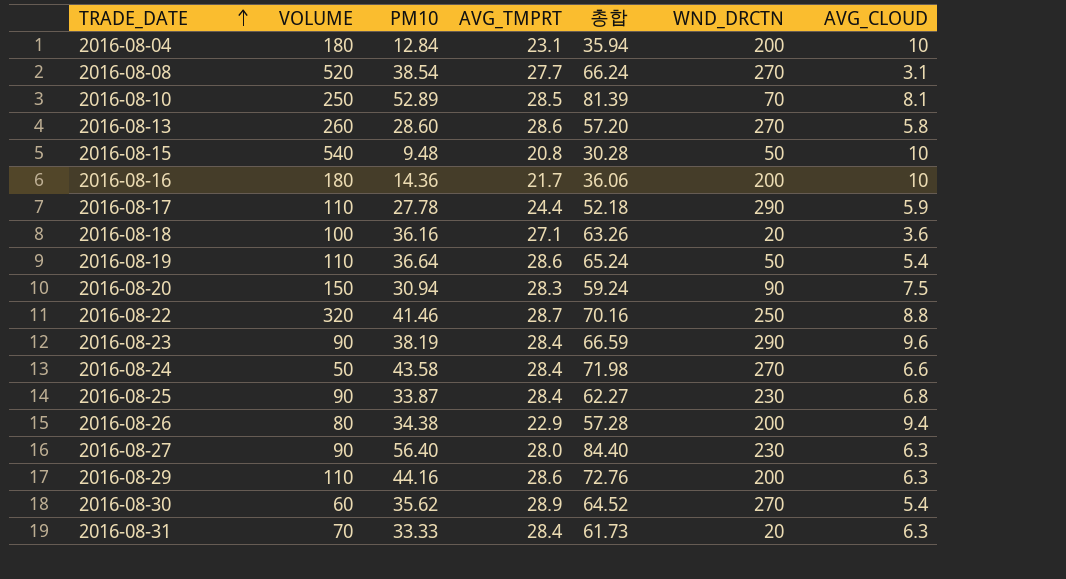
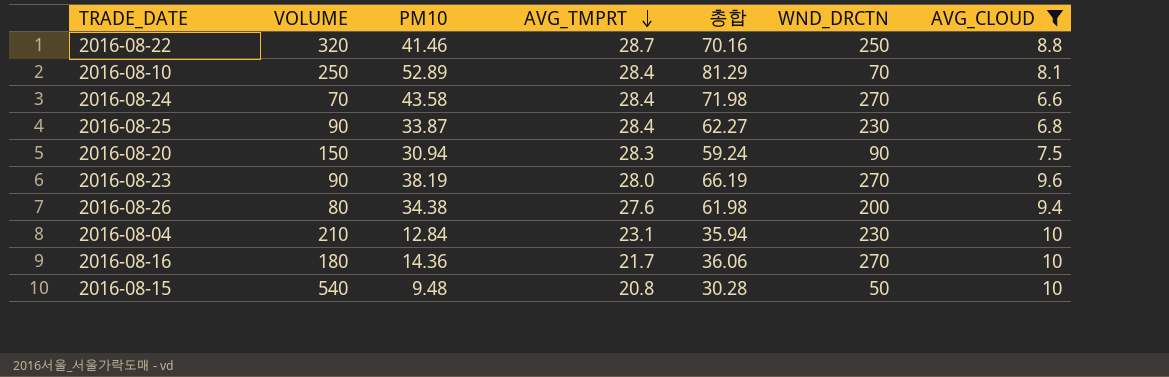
filter: none -> AVG_CLOUD >= 6.6
row order: TRADE_DATE ascending -> AVG_TMPRT descending
2016-08-10 | AVG_TMPRT: 28.5 -> 28.4
2016-08-10 | 총합: 81.39 -> 81.29
2016-08-24 | VOLUME: 50 -> 70
2016-08-23 | AVG_TMPRT: 28.4 -> 28.0
2016-08-23 | 총합: 66.59 -> 66.19
2016-08-23 | WND_DRCTN: 290 -> 270
2016-08-26 | AVG_TMPRT: 22.9 -> 27.6
2016-08-26 | 총합: 57.28 -> 61.98
2016-08-04 | VOLUME: 180 -> 210
2016-08-04 | WND_DRCTN: 200 -> 230
2016-08-16 | WND_DRCTN: 200 -> 270

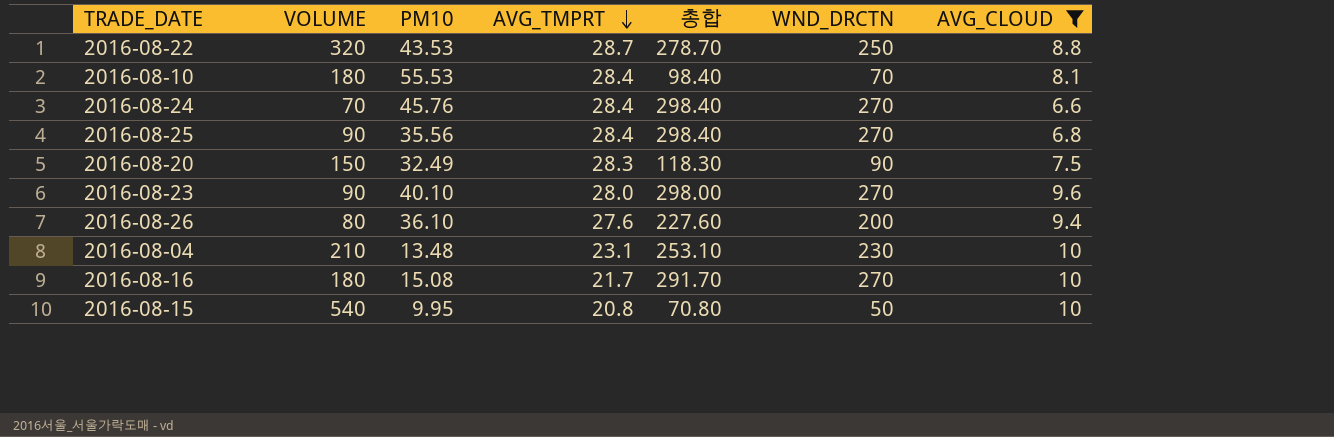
column 총합 | formula: [PM10] + [AVG_TMPRT] -> [AVG_TMPRT] + [WND_DRCTN]
2016-08-22 | PM10: 41.46 -> 43.53
2016-08-10 | VOLUME: 250 -> 180
2016-08-10 | PM10: 52.89 -> 55.53
2016-08-24 | PM10: 43.58 -> 45.76
2016-08-25 | PM10: 33.87 -> 35.56
2016-08-25 | WND_DRCTN: 230 -> 270
2016-08-20 | PM10: 30.94 -> 32.49
2016-08-23 | PM10: 38.19 -> 40.10
2016-08-26 | PM10: 34.38 -> 36.10
2016-08-04 | PM10: 12.84 -> 13.48
2016-08-16 | PM10: 14.36 -> 15.08
2016-08-15 | PM10: 9.48 -> 9.95

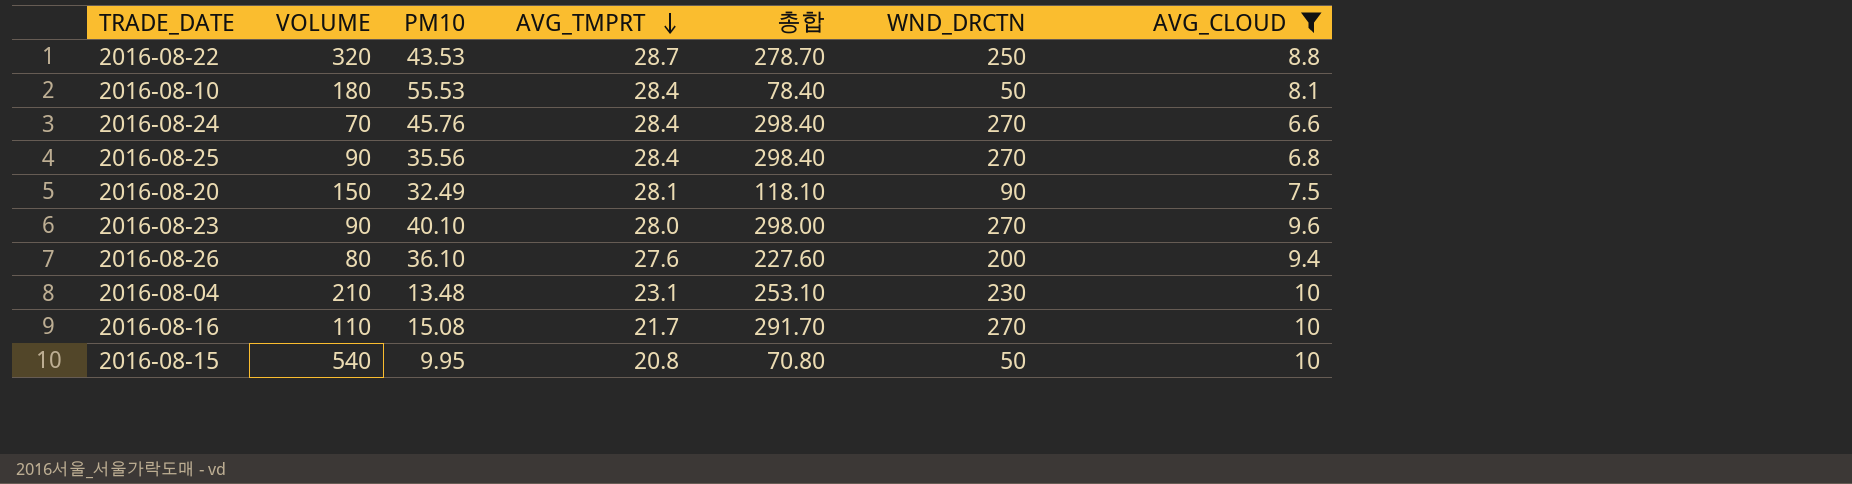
2016-08-10 | 총합: 98.40 -> 78.40
2016-08-10 | WND_DRCTN: 70 -> 50
2016-08-20 | AVG_TMPRT: 28.3 -> 28.1
2016-08-20 | 총합: 118.30 -> 118.10
2016-08-16 | VOLUME: 180 -> 110

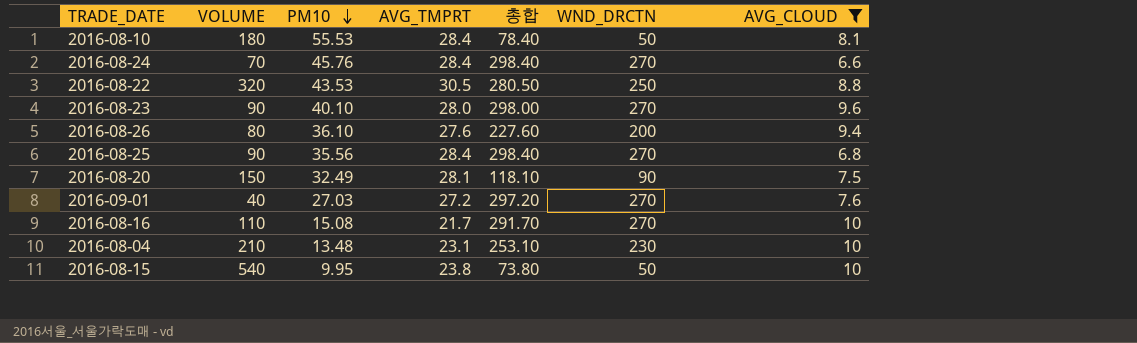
row order: AVG_TMPRT descending -> PM10 descending
2016-08-22 | AVG_TMPRT: 28.7 -> 30.5
2016-08-22 | 총합: 278.70 -> 280.50
row 2016-09-01: none -> 40 | 27.03 | 27.2 | 297.20 | 270 | 7.6
2016-08-15 | AVG_TMPRT: 20.8 -> 23.8
2016-08-15 | 총합: 70.80 -> 73.80

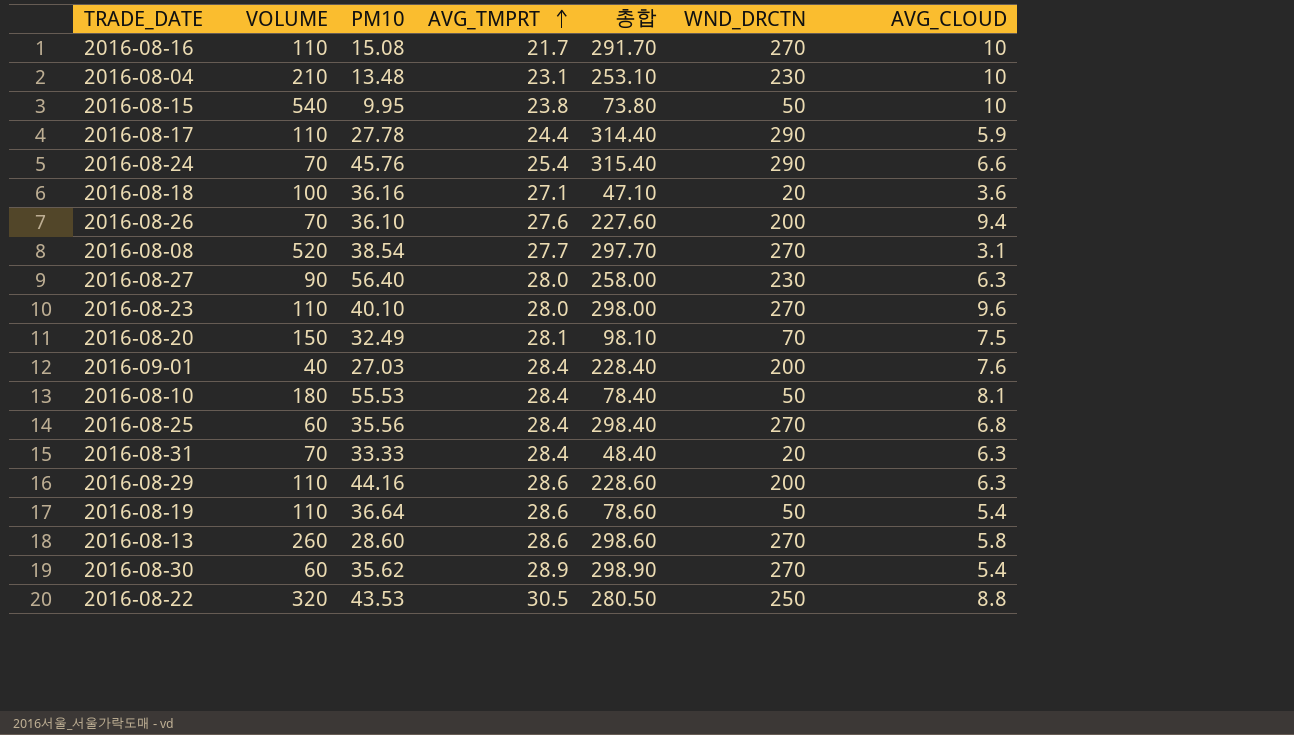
filter: AVG_CLOUD >= 6.6 -> none
row order: PM10 descending -> AVG_TMPRT ascending
2016-08-24 | AVG_TMPRT: 28.4 -> 25.4
2016-08-24 | 총합: 298.40 -> 315.40
2016-08-24 | WND_DRCTN: 270 -> 290
2016-08-26 | VOLUME: 80 -> 70
2016-08-23 | VOLUME: 90 -> 110
2016-08-20 | 총합: 118.10 -> 98.10
2016-08-20 | WND_DRCTN: 90 -> 70
2016-09-01 | AVG_TMPRT: 27.2 -> 28.4
2016-09-01 | 총합: 297.20 -> 228.40
2016-09-01 | WND_DRCTN: 270 -> 200
2016-08-25 | VOLUME: 90 -> 60

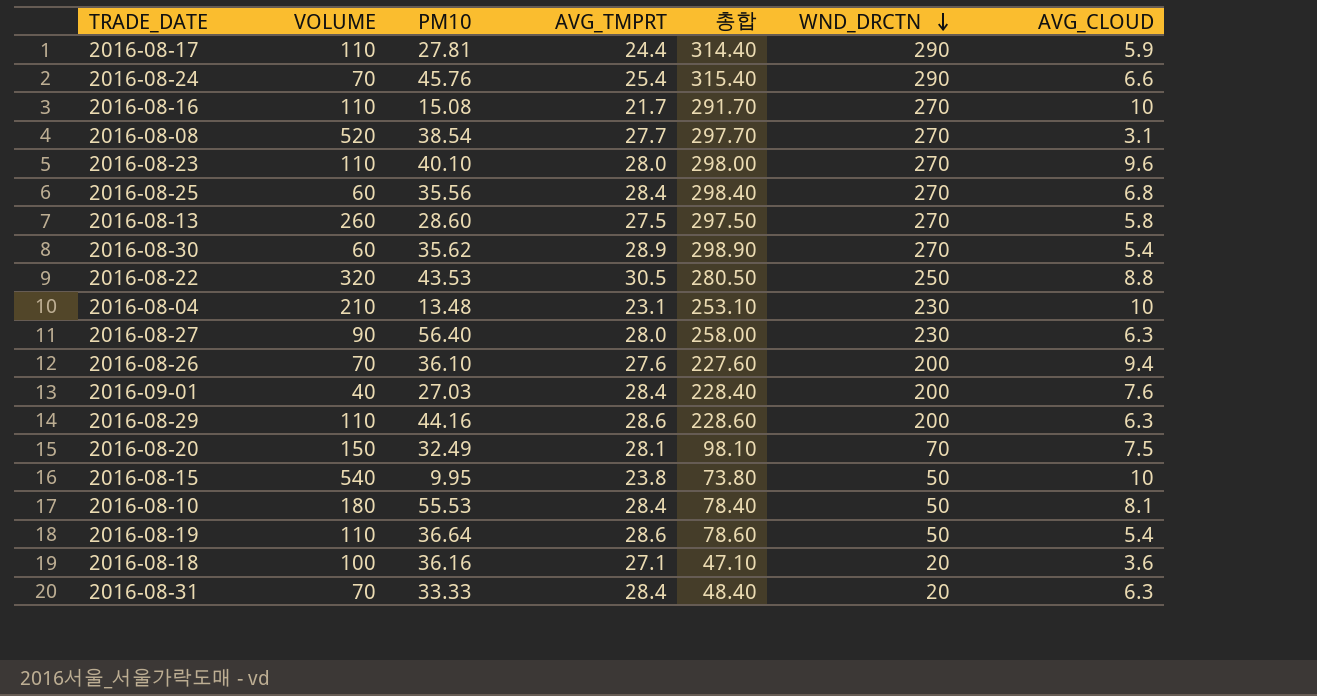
row order: AVG_TMPRT ascending -> WND_DRCTN descending
2016-08-17 | PM10: 27.78 -> 27.81
2016-08-13 | AVG_TMPRT: 28.6 -> 27.5
2016-08-13 | 총합: 298.60 -> 297.50

